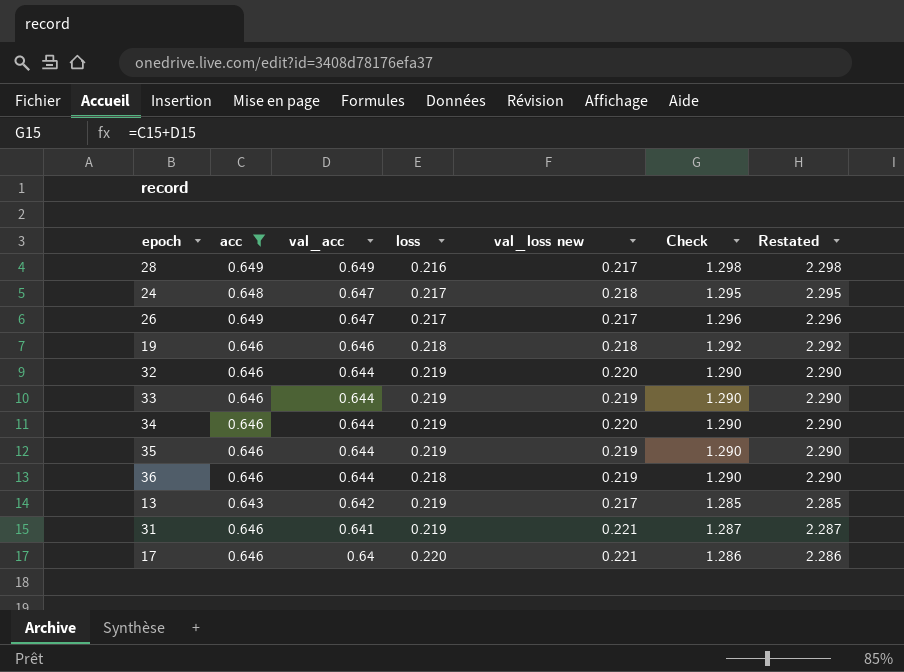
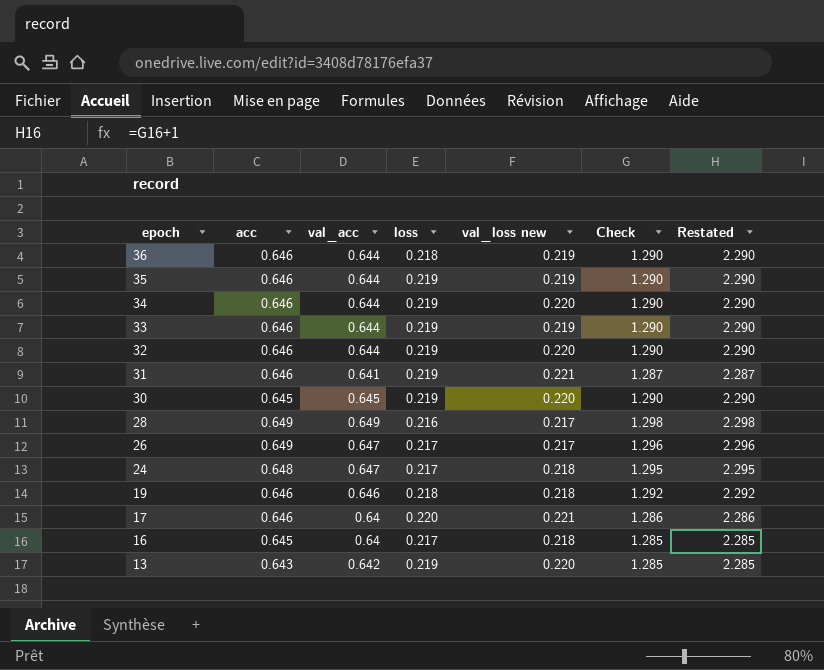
filter: acc != 0.645 -> none
row order: val_acc descending -> epoch descending
13 | val_loss new: 0.217 -> 0.220

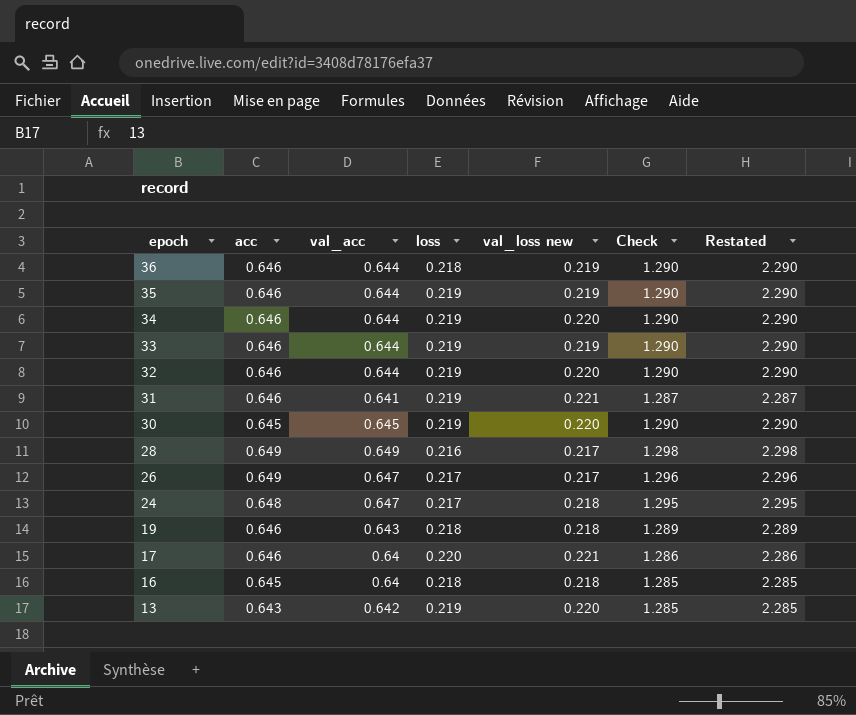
19 | val_acc: 0.646 -> 0.643
19 | Check: 1.292 -> 1.289
19 | Restated: 2.292 -> 2.289
16 | loss: 0.217 -> 0.218

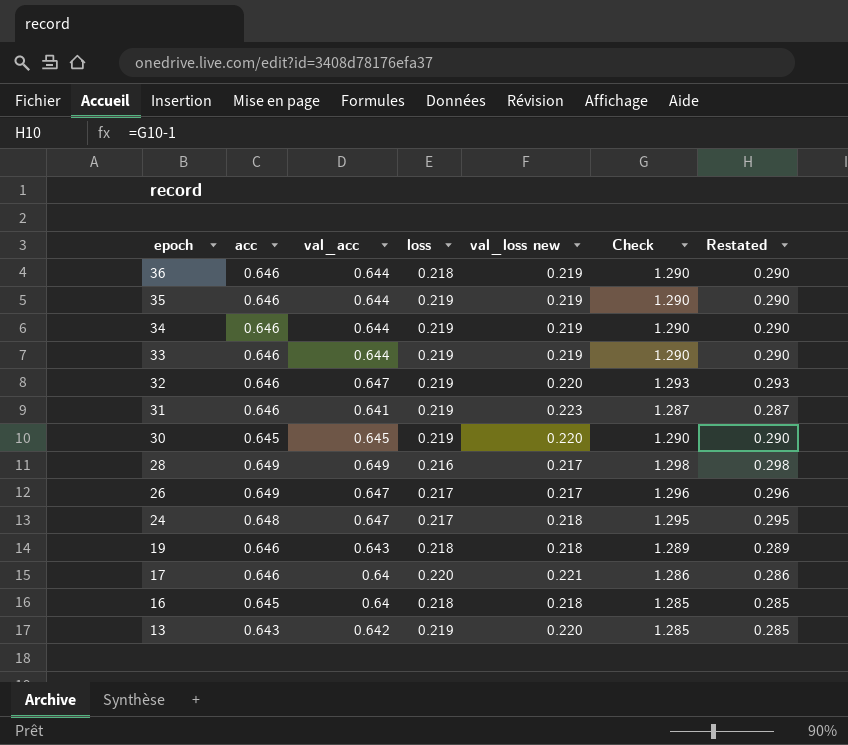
column Restated | formula: [Check] + 1 -> [Check] - 1
34 | val_loss new: 0.220 -> 0.219
32 | val_acc: 0.644 -> 0.647
32 | Check: 1.290 -> 1.293
31 | val_loss new: 0.221 -> 0.223

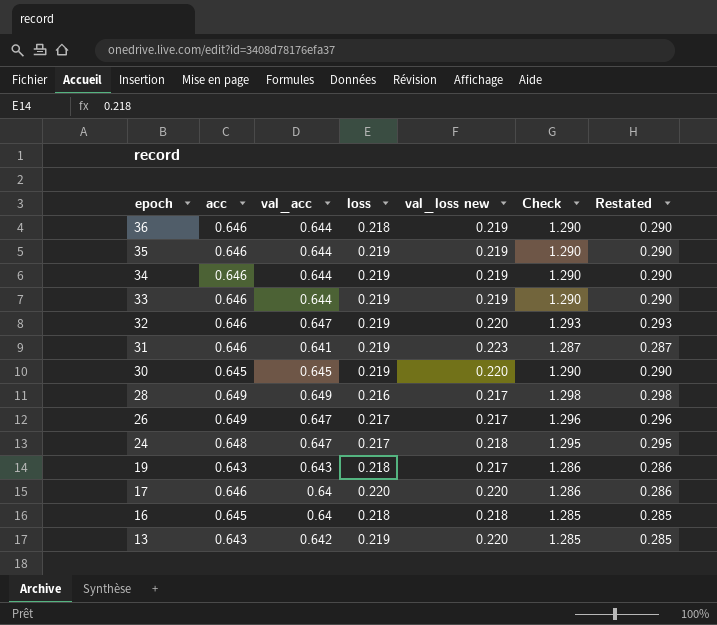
19 | acc: 0.646 -> 0.643
19 | val_loss new: 0.218 -> 0.217
19 | Check: 1.289 -> 1.286
19 | Restated: 0.289 -> 0.286
17 | val_loss new: 0.221 -> 0.220

